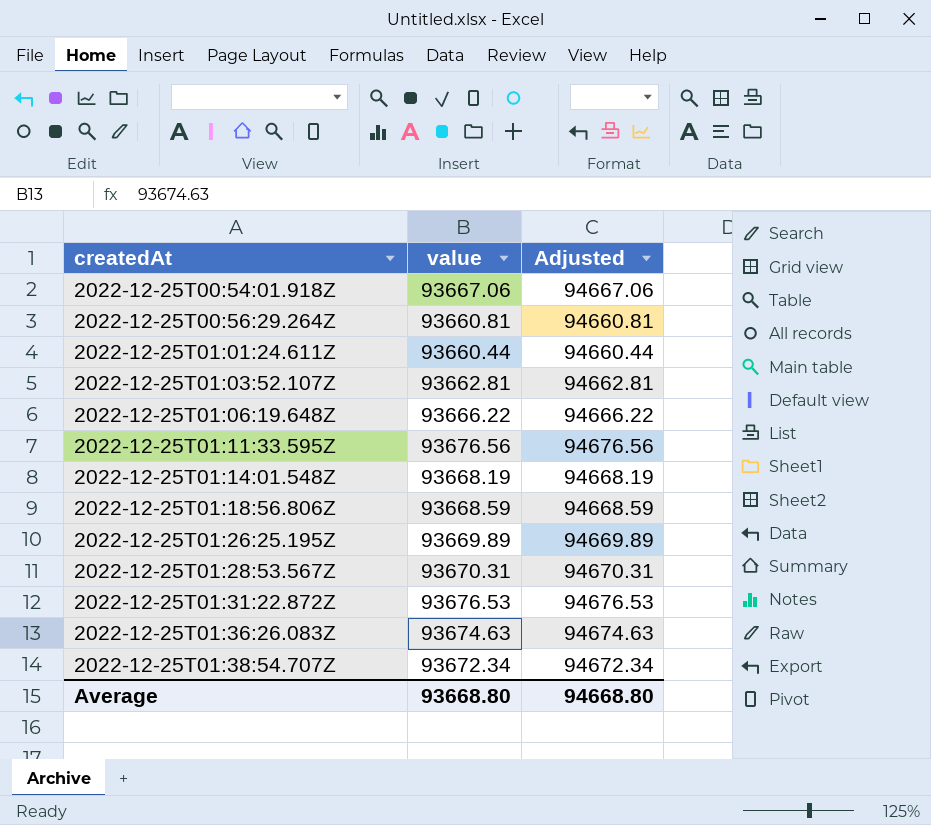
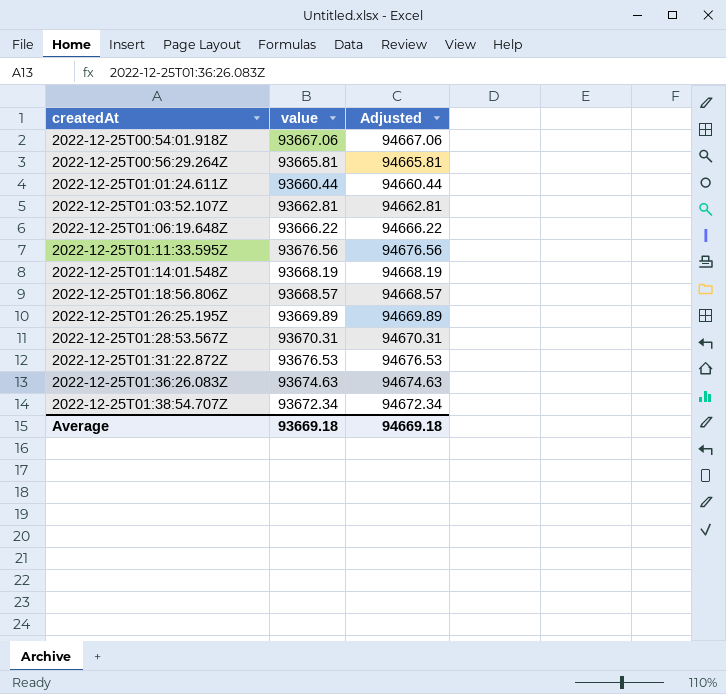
2022-12-25T00:56:29.264Z | value: 93660.81 -> 93665.81
2022-12-25T00:56:29.264Z | Adjusted: 94660.81 -> 94665.81
2022-12-25T01:18:56.806Z | value: 93668.59 -> 93668.57
2022-12-25T01:18:56.806Z | Adjusted: 94668.59 -> 94668.57
Average | value: 93668.80 -> 93669.18
Average | Adjusted: 94668.80 -> 94669.18

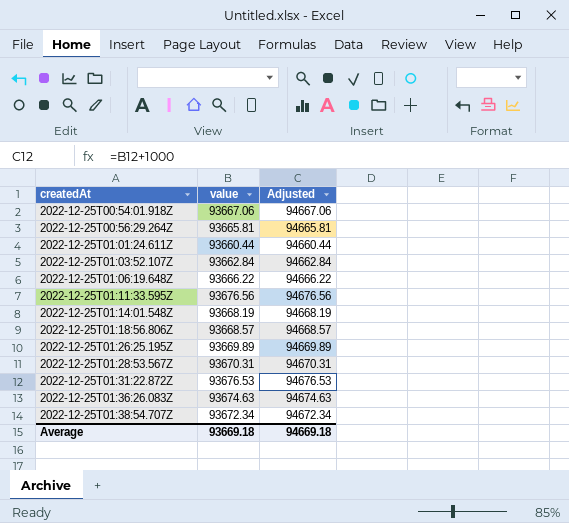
2022-12-25T01:03:52.107Z | value: 93662.81 -> 93662.84
2022-12-25T01:03:52.107Z | Adjusted: 94662.81 -> 94662.84

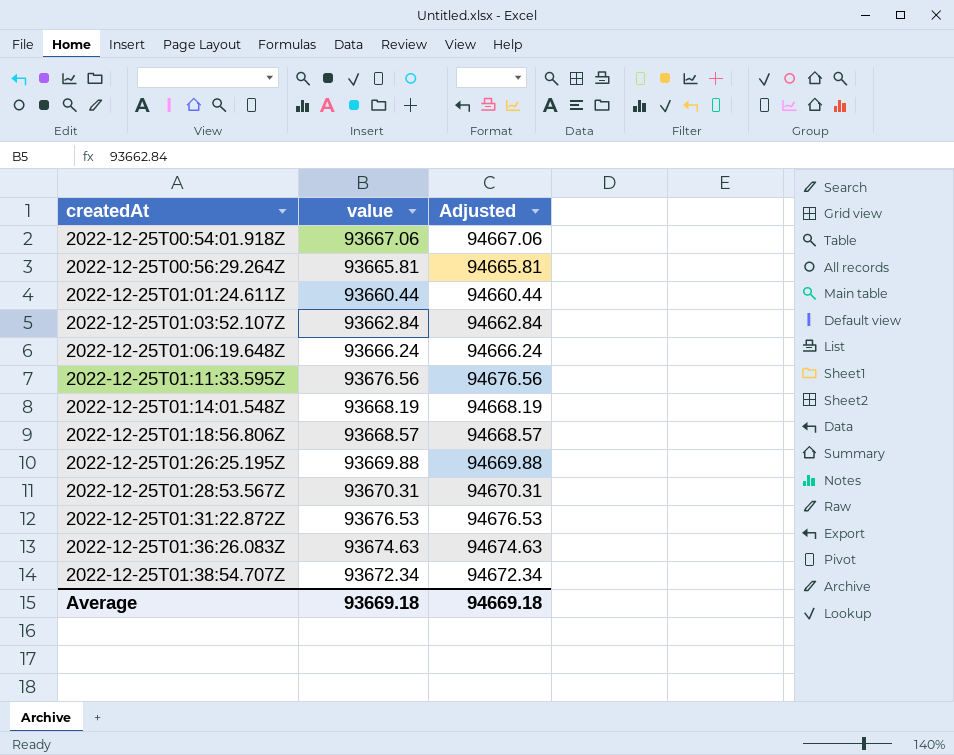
2022-12-25T01:06:19.648Z | value: 93666.22 -> 93666.24
2022-12-25T01:06:19.648Z | Adjusted: 94666.22 -> 94666.24
2022-12-25T01:26:25.195Z | value: 93669.89 -> 93669.88
2022-12-25T01:26:25.195Z | Adjusted: 94669.89 -> 94669.88

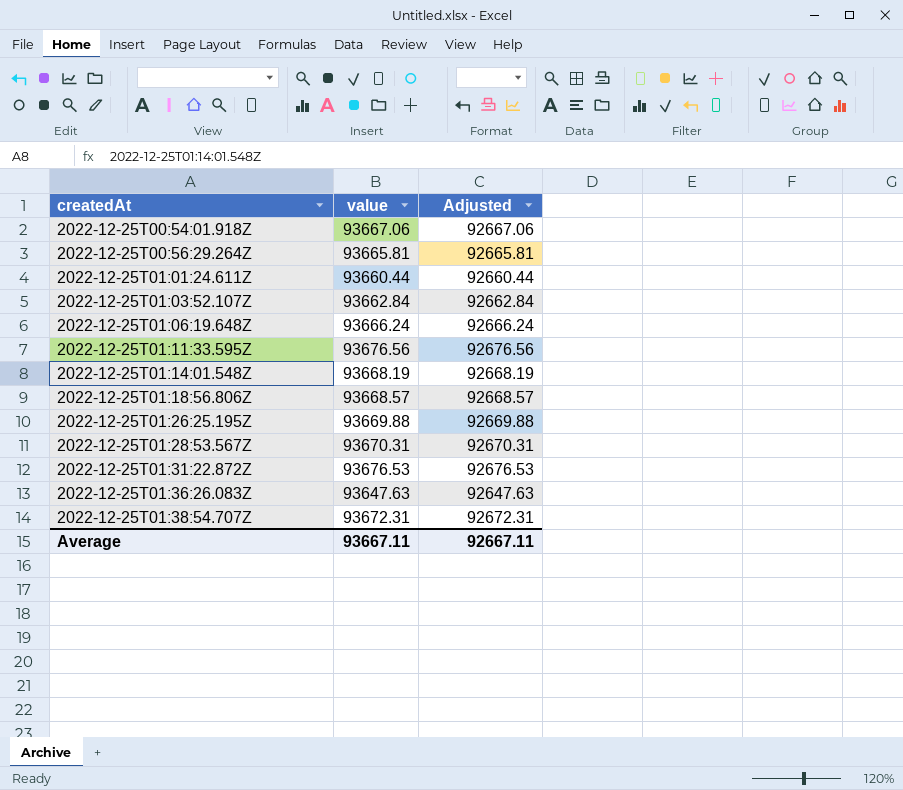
column Adjusted | formula: [value] + 1000 -> [value] - 1000
2022-12-25T01:36:26.083Z | value: 93674.63 -> 93647.63
2022-12-25T01:38:54.707Z | value: 93672.34 -> 93672.31
Average | value: 93669.18 -> 93667.11
Average | Adjusted: 94669.18 -> 92667.11

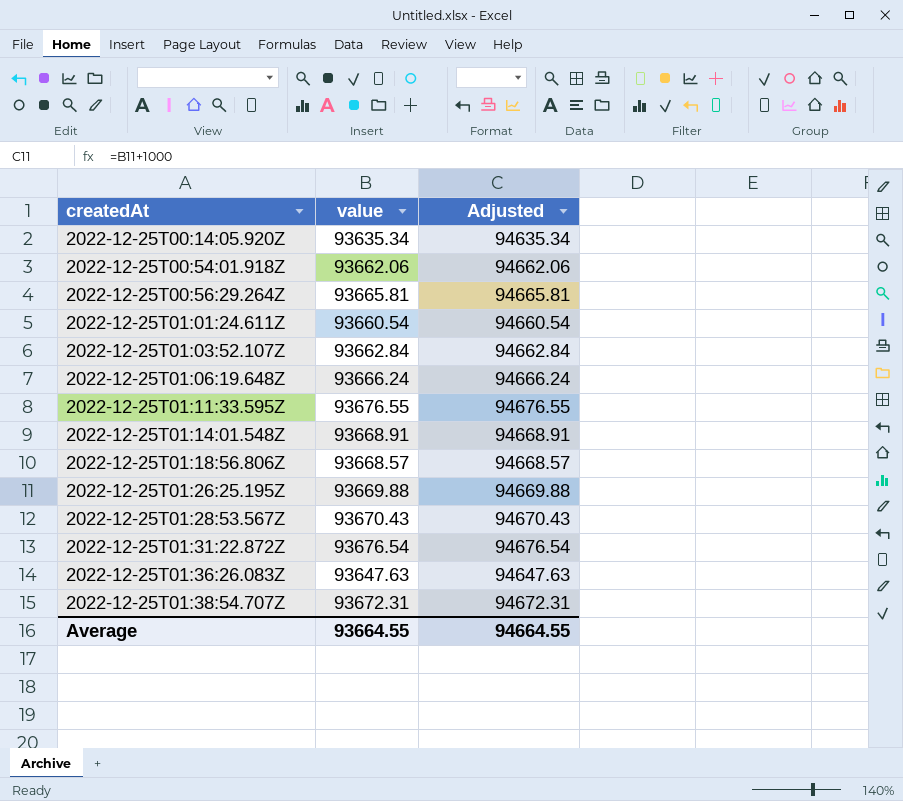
column Adjusted | formula: [value] - 1000 -> [value] + 1000
row 2022-12-25T00:14:05.920Z: none -> 93635.34 | 94635.34
2022-12-25T00:54:01.918Z | value: 93667.06 -> 93662.06
2022-12-25T01:01:24.611Z | value: 93660.44 -> 93660.54
2022-12-25T01:11:33.595Z | value: 93676.56 -> 93676.55
2022-12-25T01:14:01.548Z | value: 93668.19 -> 93668.91
2022-12-25T01:28:53.567Z | value: 93670.31 -> 93670.43
2022-12-25T01:31:22.872Z | value: 93676.53 -> 93676.54
Average | value: 93667.11 -> 93664.55
Average | Adjusted: 92667.11 -> 94664.55

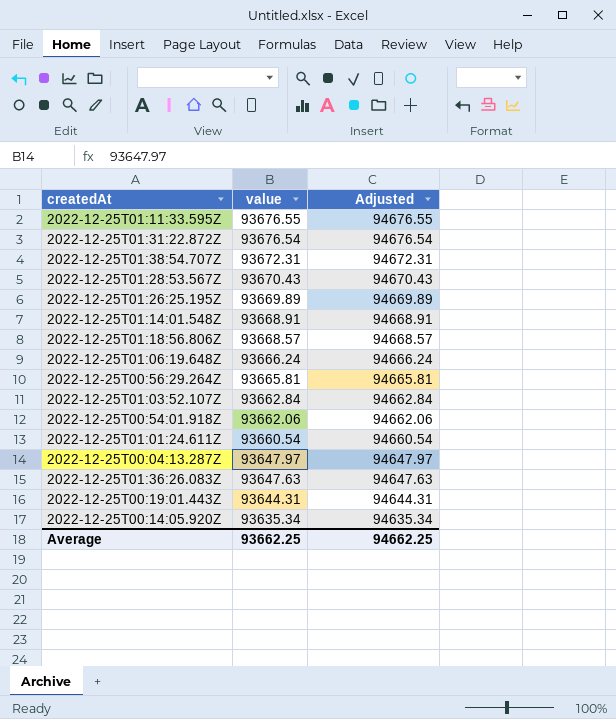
row order: createdAt ascending -> value descending
2022-12-25T01:26:25.195Z | value: 93669.88 -> 93669.89
2022-12-25T01:26:25.195Z | Adjusted: 94669.88 -> 94669.89
row 2022-12-25T00:04:13.287Z: none -> 93647.97 | 94647.97
row 2022-12-25T00:19:01.443Z: none -> 93644.31 | 94644.31
Average | value: 93664.55 -> 93662.25
Average | Adjusted: 94664.55 -> 94662.25

